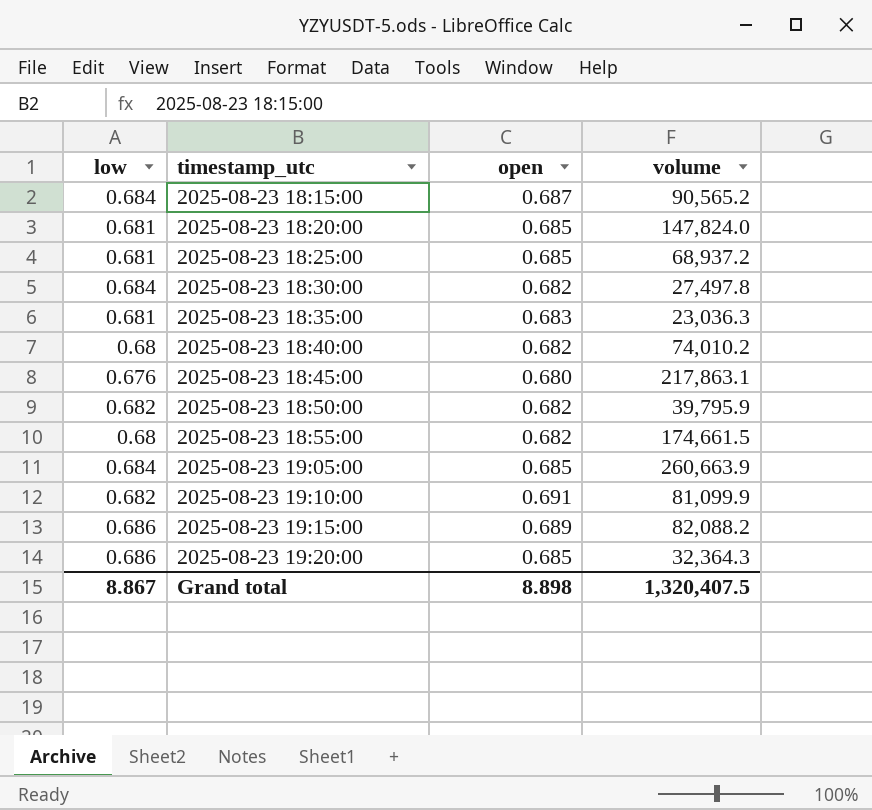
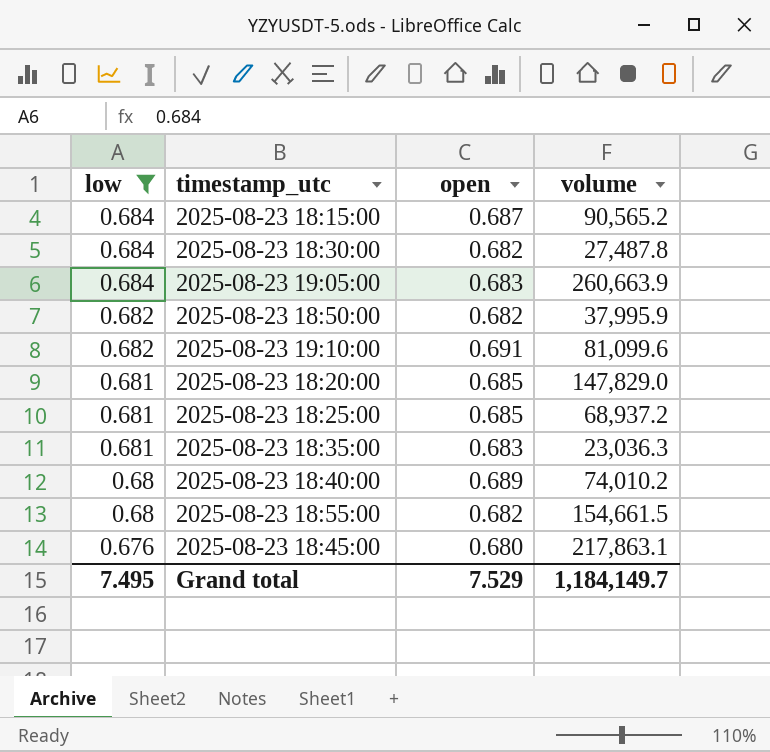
filter: none -> low != 0.686
row order: timestamp_utc ascending -> low descending
2025-08-23 18:30:00 | volume: 27,497.8 -> 27,487.8
2025-08-23 19:05:00 | open: 0.685 -> 0.683
2025-08-23 18:50:00 | volume: 39,795.9 -> 37,995.9
2025-08-23 19:10:00 | volume: 81,099.9 -> 81,099.6
2025-08-23 18:20:00 | volume: 147,824.0 -> 147,829.0
2025-08-23 18:40:00 | open: 0.682 -> 0.689
2025-08-23 18:55:00 | volume: 174,661.5 -> 154,661.5
Grand total | low: 8.867 -> 7.495
Grand total | open: 8.898 -> 7.529
Grand total | volume: 1,320,407.5 -> 1,184,149.7

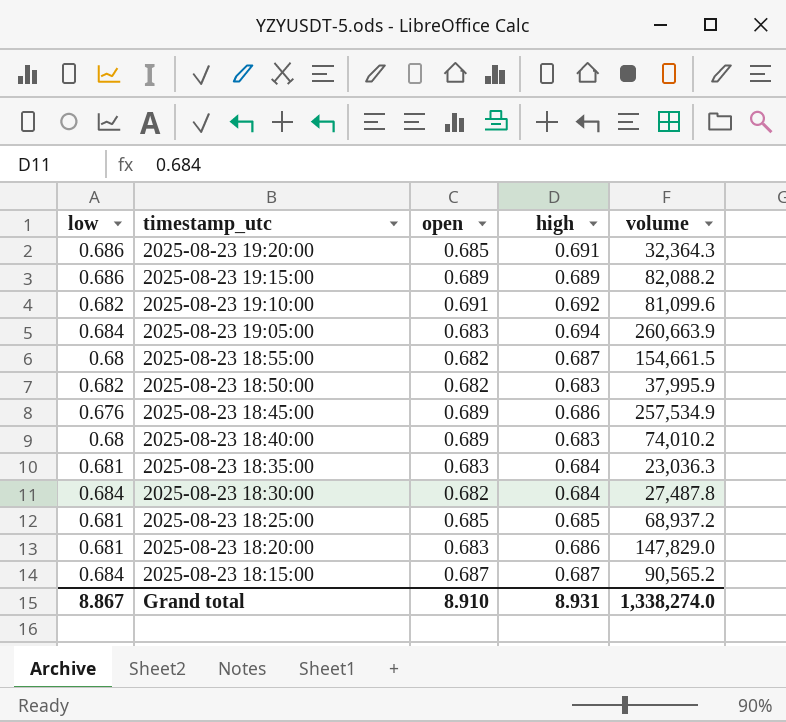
filter: low != 0.686 -> none
row order: low descending -> timestamp_utc descending
column high | position: none -> 4
2025-08-23 18:45:00 | open: 0.680 -> 0.689
2025-08-23 18:45:00 | volume: 217,863.1 -> 257,534.9
2025-08-23 18:20:00 | open: 0.685 -> 0.683
Grand total | low: 7.495 -> 8.867
Grand total | open: 7.529 -> 8.910
Grand total | volume: 1,184,149.7 -> 1,338,274.0

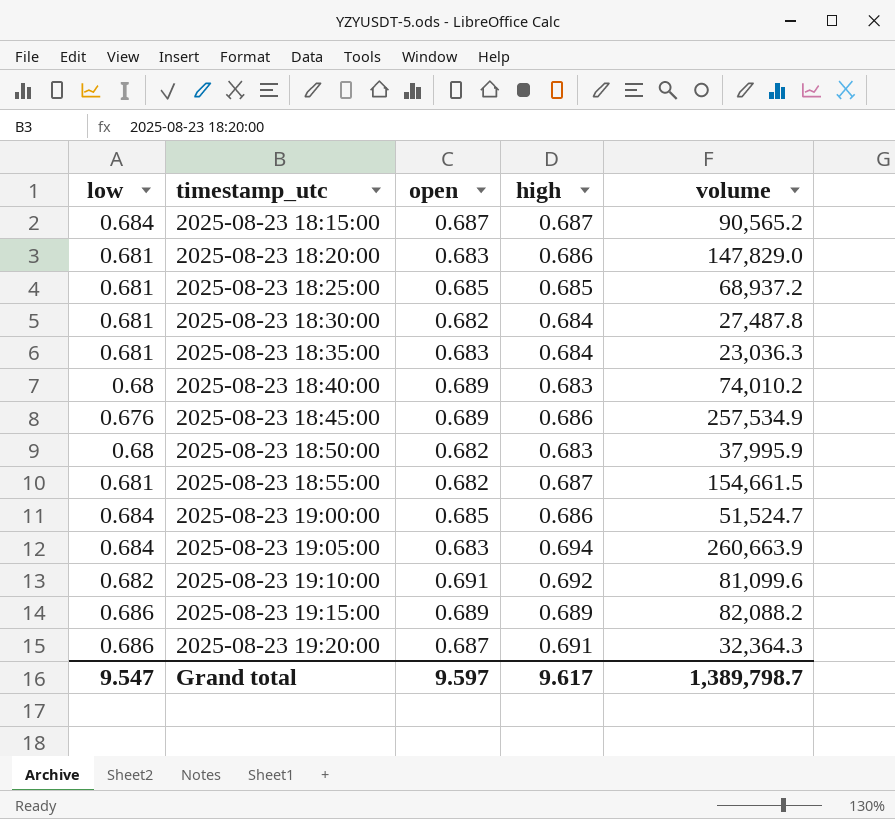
row order: timestamp_utc descending -> timestamp_utc ascending
2025-08-23 18:30:00 | low: 0.684 -> 0.681
2025-08-23 18:50:00 | low: 0.682 -> 0.68
2025-08-23 18:55:00 | low: 0.68 -> 0.681
row 2025-08-23 19:00:00: none -> 0.684 | 0.685 | 0.686 | 51,524.7
2025-08-23 19:20:00 | open: 0.685 -> 0.687
Grand total | low: 8.867 -> 9.547
Grand total | open: 8.910 -> 9.597
Grand total | high: 8.931 -> 9.617
Grand total | volume: 1,338,274.0 -> 1,389,798.7

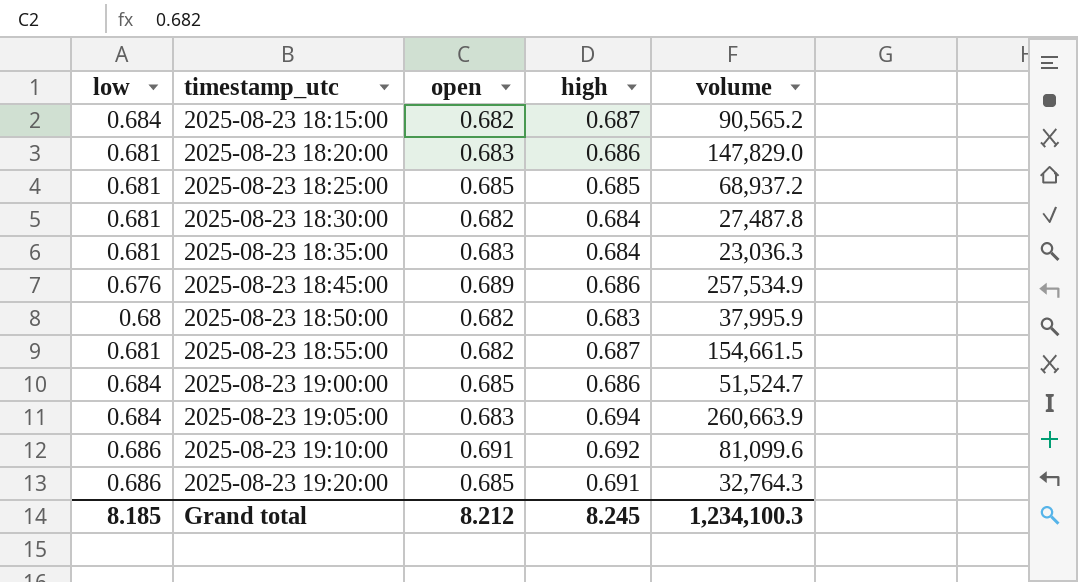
row 2025-08-23 18:40:00: 0.68 | 0.689 | 0.683 | 74,010.2 -> none
row 2025-08-23 19:15:00: 0.686 | 0.689 | 0.689 | 82,088.2 -> none
2025-08-23 18:15:00 | open: 0.687 -> 0.682
2025-08-23 19:10:00 | low: 0.682 -> 0.686
2025-08-23 19:20:00 | open: 0.687 -> 0.685
2025-08-23 19:20:00 | volume: 32,364.3 -> 32,764.3
Grand total | low: 9.547 -> 8.185
Grand total | open: 9.597 -> 8.212
Grand total | high: 9.617 -> 8.245
Grand total | volume: 1,389,798.7 -> 1,234,100.3

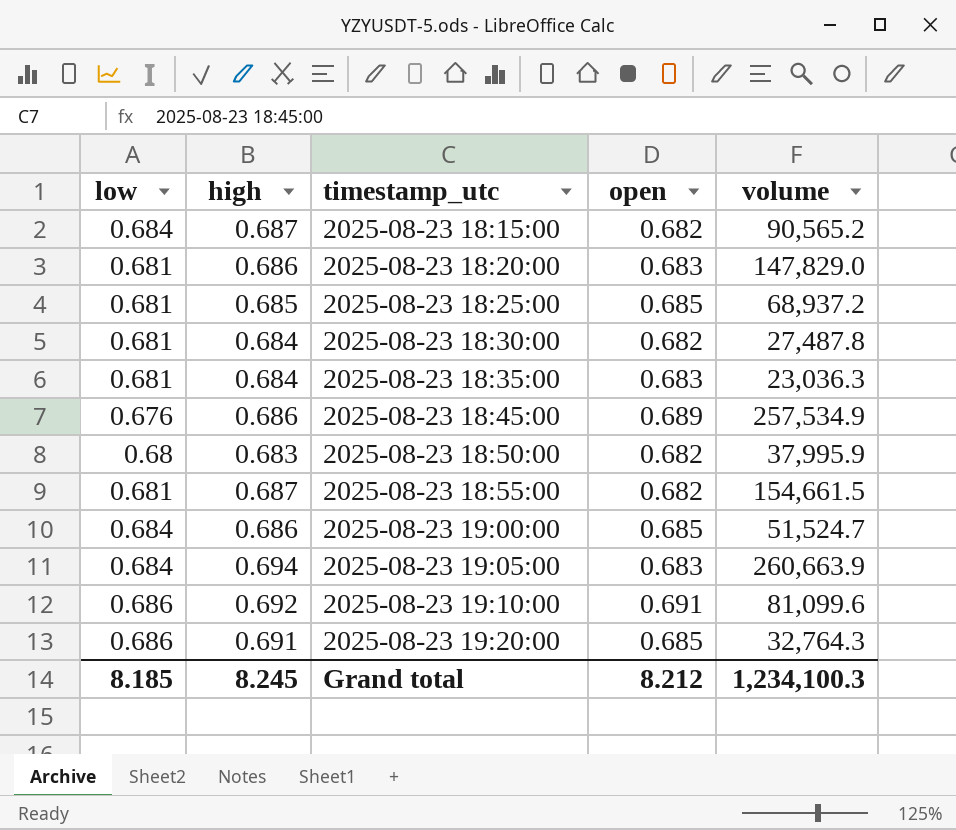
column high | position: 4 -> 2

